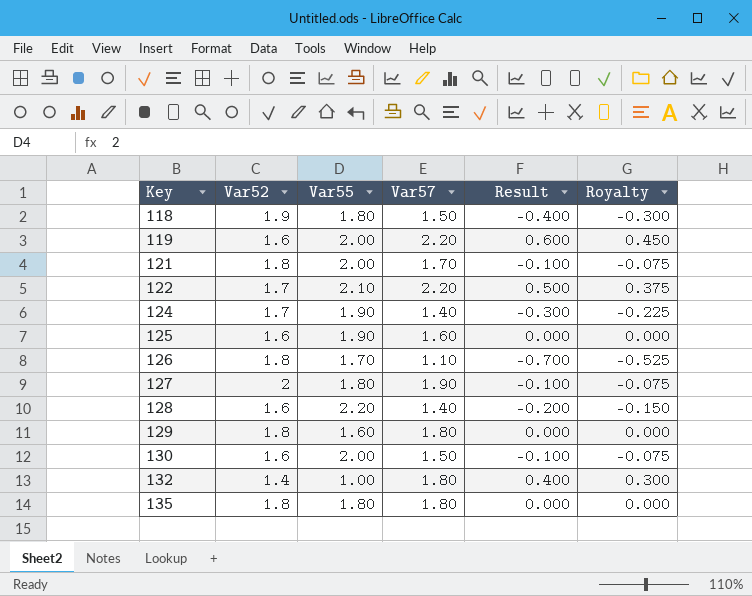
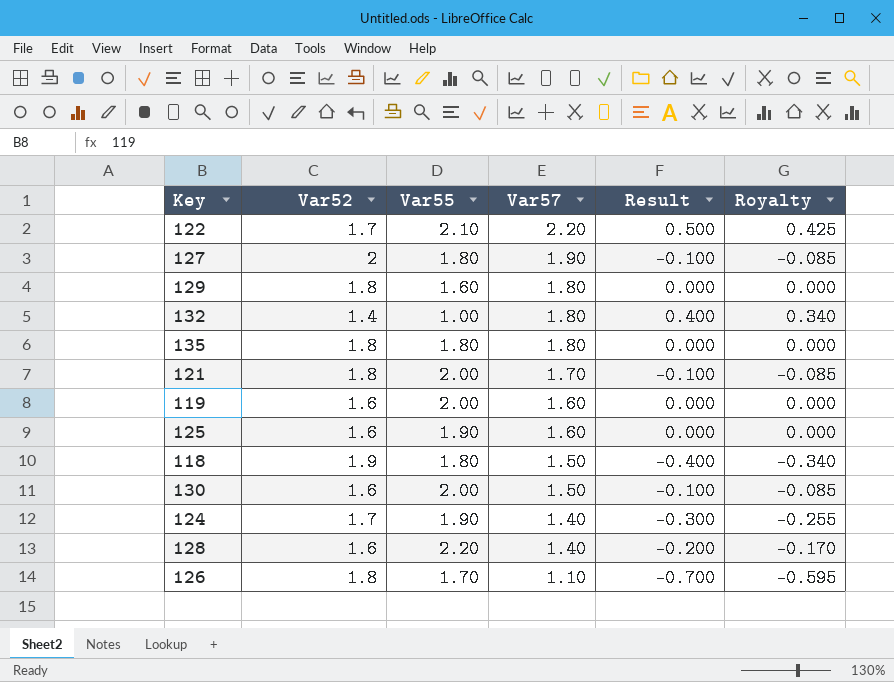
row order: Key ascending -> Var57 descending
column Royalty | formula: [Result] * 0.75 -> [Result] * 0.85
119 | Var57: 2.20 -> 1.60
119 | Result: 0.600 -> 0.000

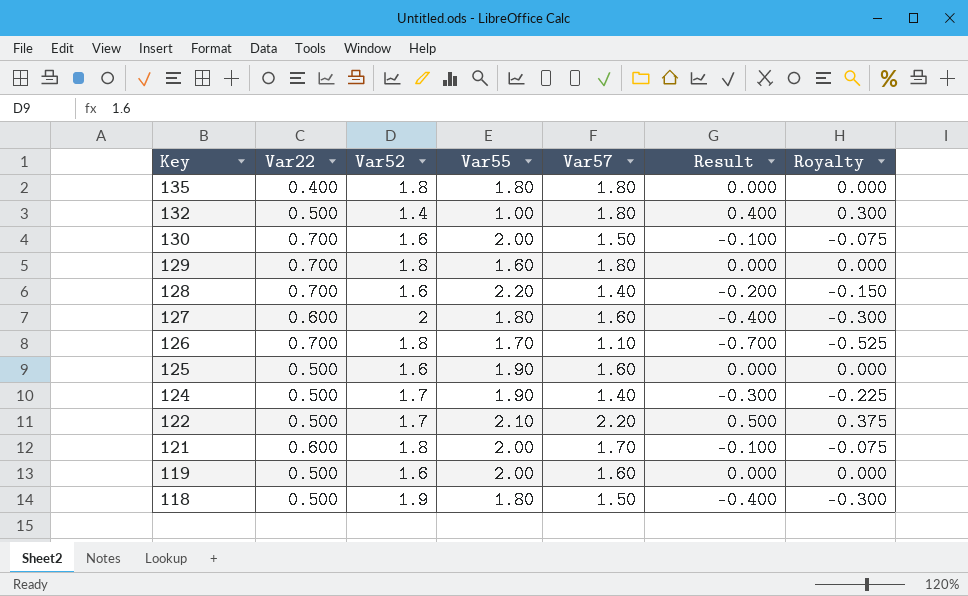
row order: Var57 descending -> Key descending
column Var22 | position: none -> 2
column Royalty | formula: [Result] * 0.85 -> [Result] * 0.75
127 | Var57: 1.90 -> 1.60
127 | Result: -0.100 -> -0.400

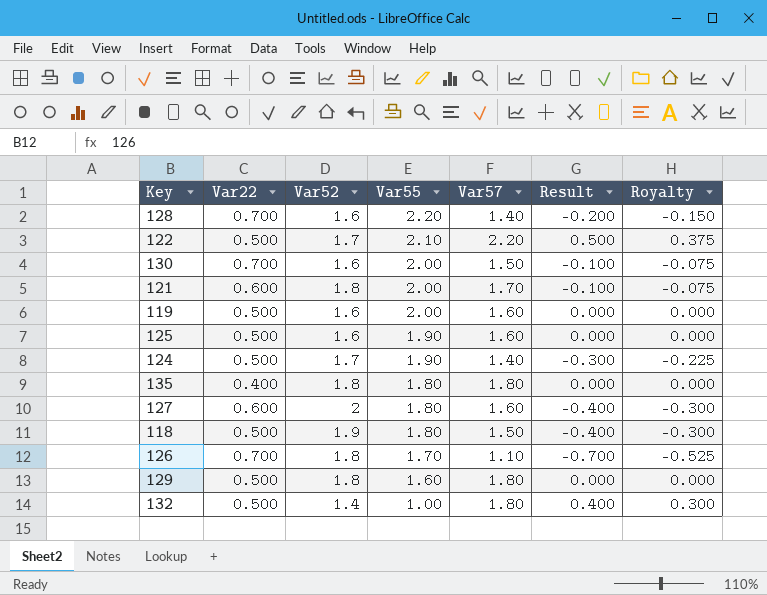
row order: Key descending -> Var55 descending
129 | Var22: 0.700 -> 0.500

